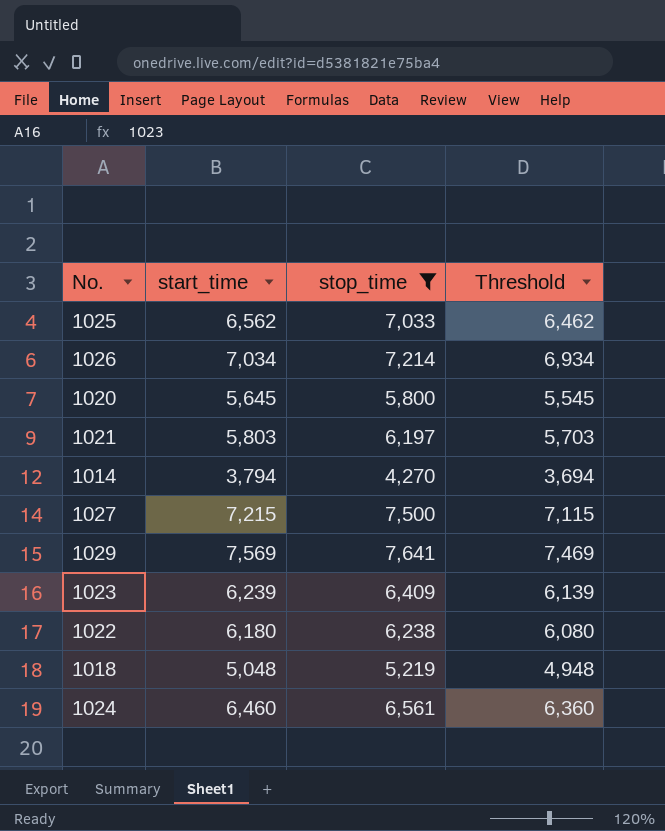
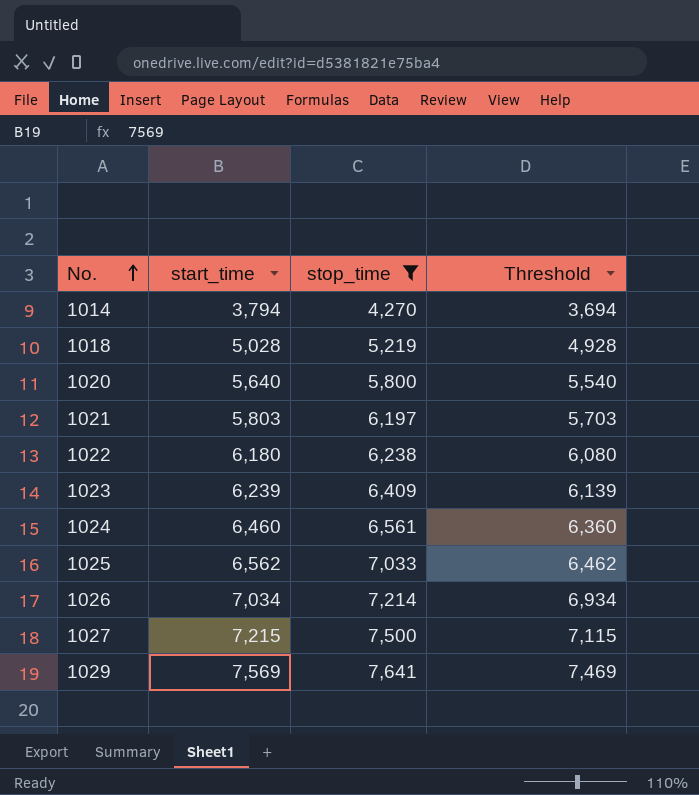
row order: none -> No. ascending
1018 | start_time: 5,048 -> 5,028
1018 | Threshold: 4,948 -> 4,928
1020 | start_time: 5,645 -> 5,640
1020 | Threshold: 5,545 -> 5,540

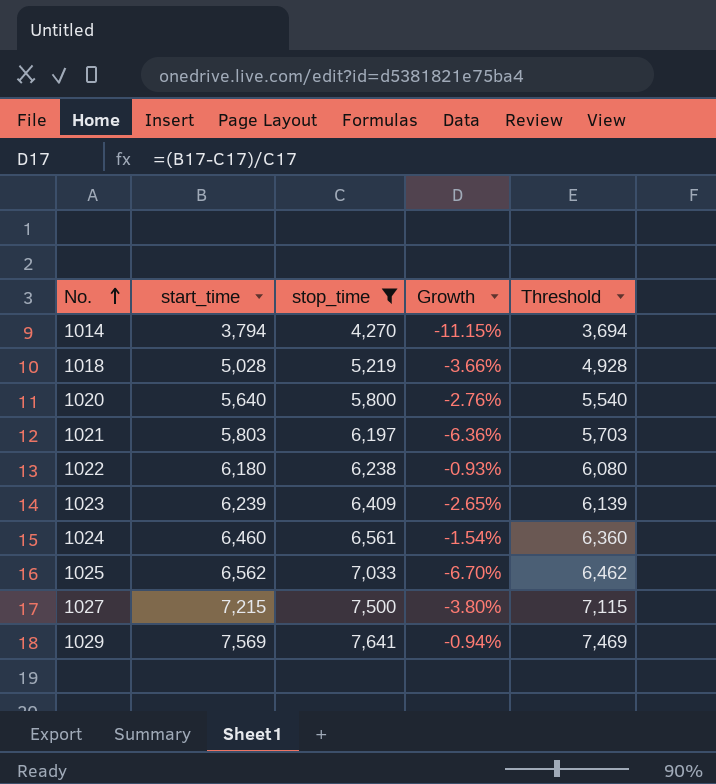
column Growth | formula: none -> ([start_time] - [stop_time]) / [stop_time]
row 1026: 7,034 | 7,214 | 6,934 -> none

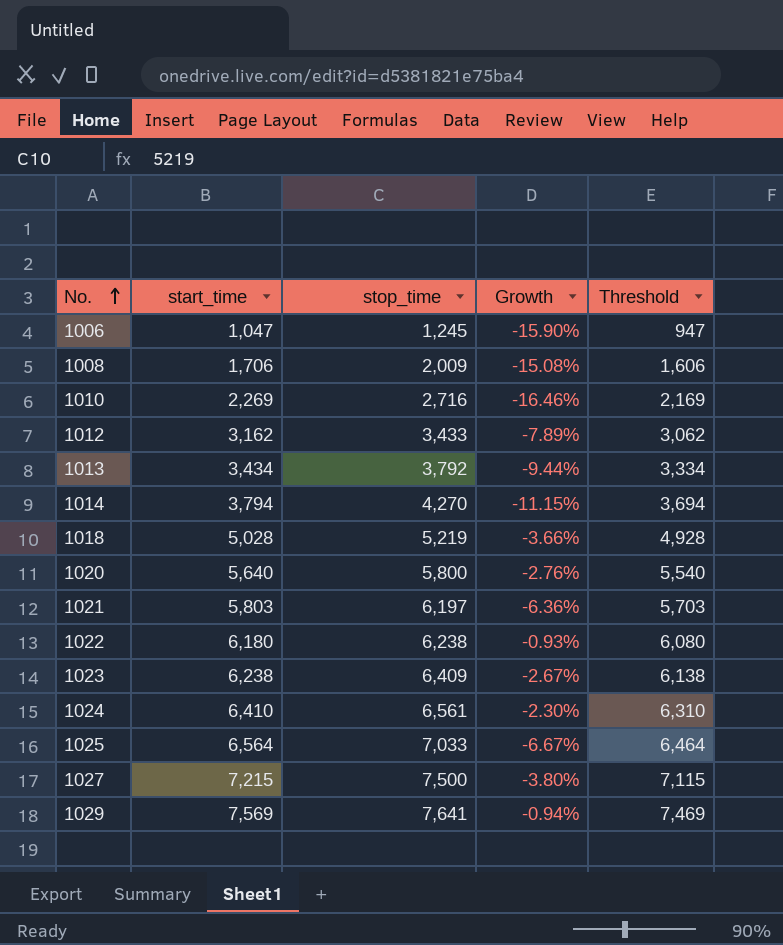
filter: stop_time >= 4,270 -> none
1023 | start_time: 6,239 -> 6,238
1023 | Growth: -2.65% -> -2.67%
1023 | Threshold: 6,139 -> 6,138
1024 | start_time: 6,460 -> 6,410
1024 | Growth: -1.54% -> -2.30%
1024 | Threshold: 6,360 -> 6,310
1025 | start_time: 6,562 -> 6,564
1025 | Growth: -6.70% -> -6.67%
1025 | Threshold: 6,462 -> 6,464

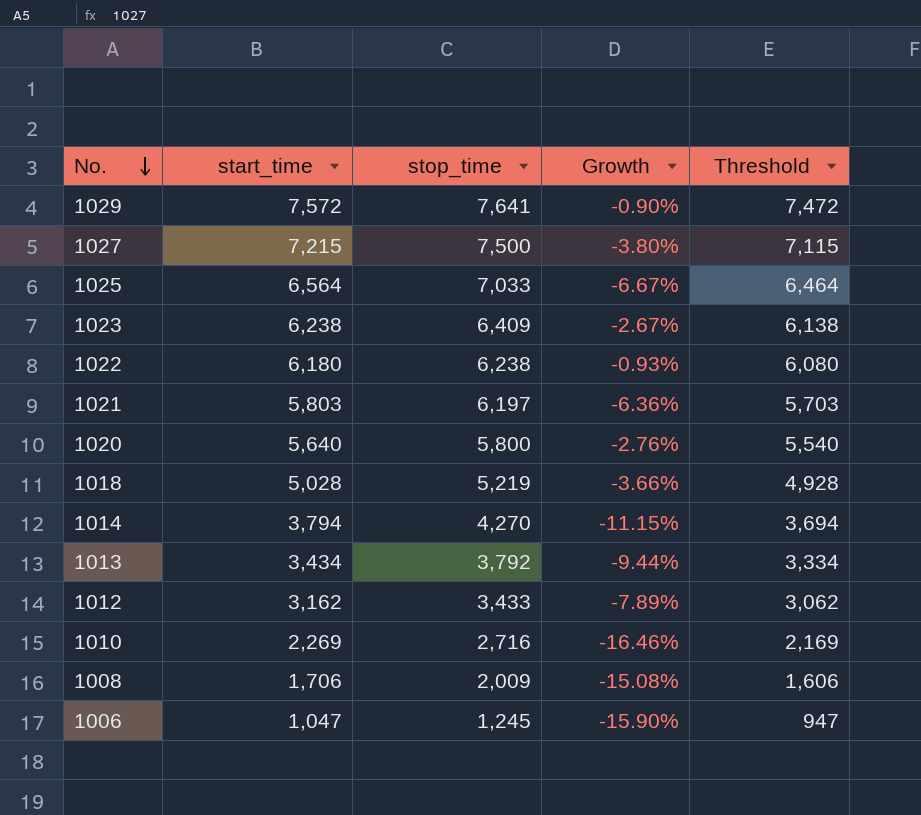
row order: No. ascending -> No. descending
row 1024: 6,410 | 6,561 | -2.30% | 6,310 -> none
1029 | start_time: 7,569 -> 7,572
1029 | Growth: -0.94% -> -0.90%
1029 | Threshold: 7,469 -> 7,472

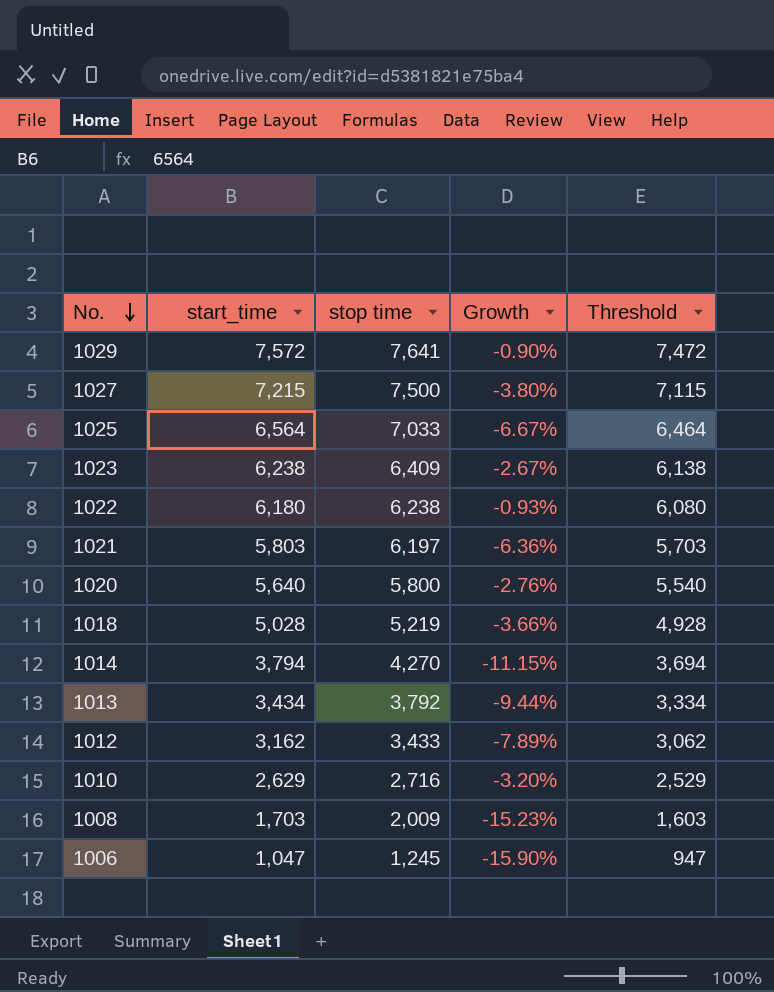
column name: stop_time -> stop time
1010 | start_time: 2,269 -> 2,629
1010 | Growth: -16.46% -> -3.20%
1010 | Threshold: 2,169 -> 2,529
1008 | start_time: 1,706 -> 1,703
1008 | Growth: -15.08% -> -15.23%
1008 | Threshold: 1,606 -> 1,603

